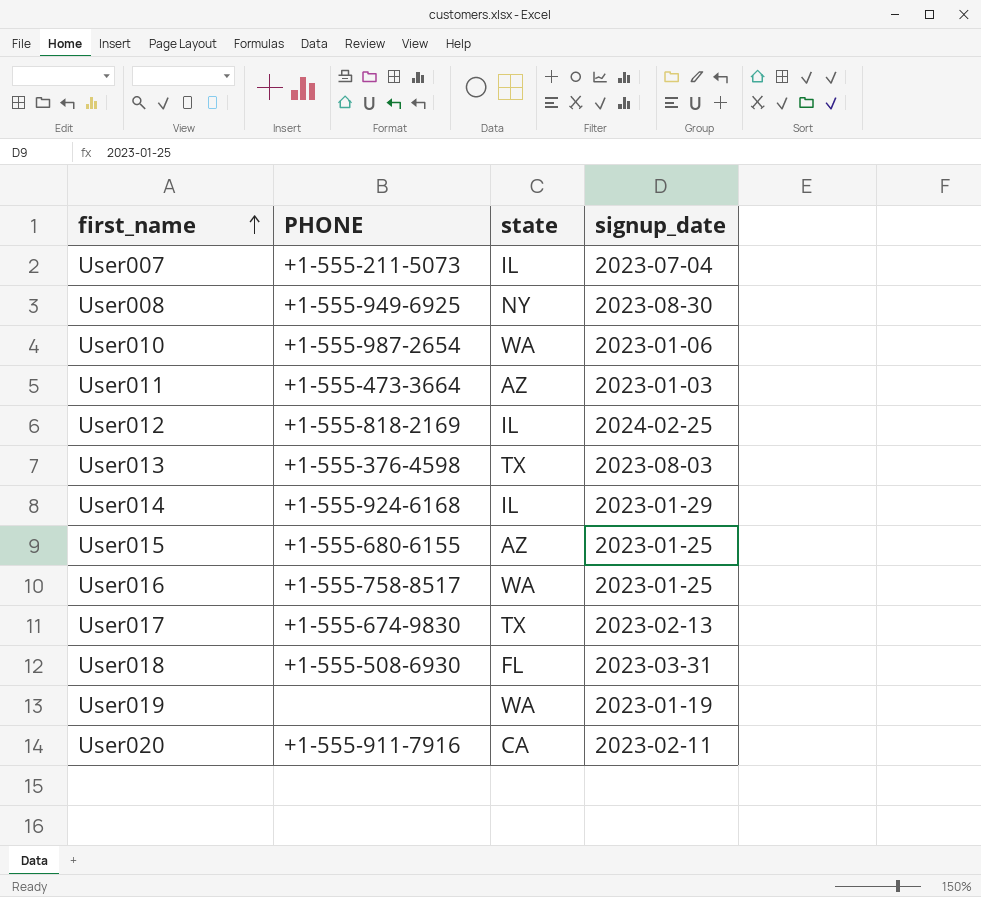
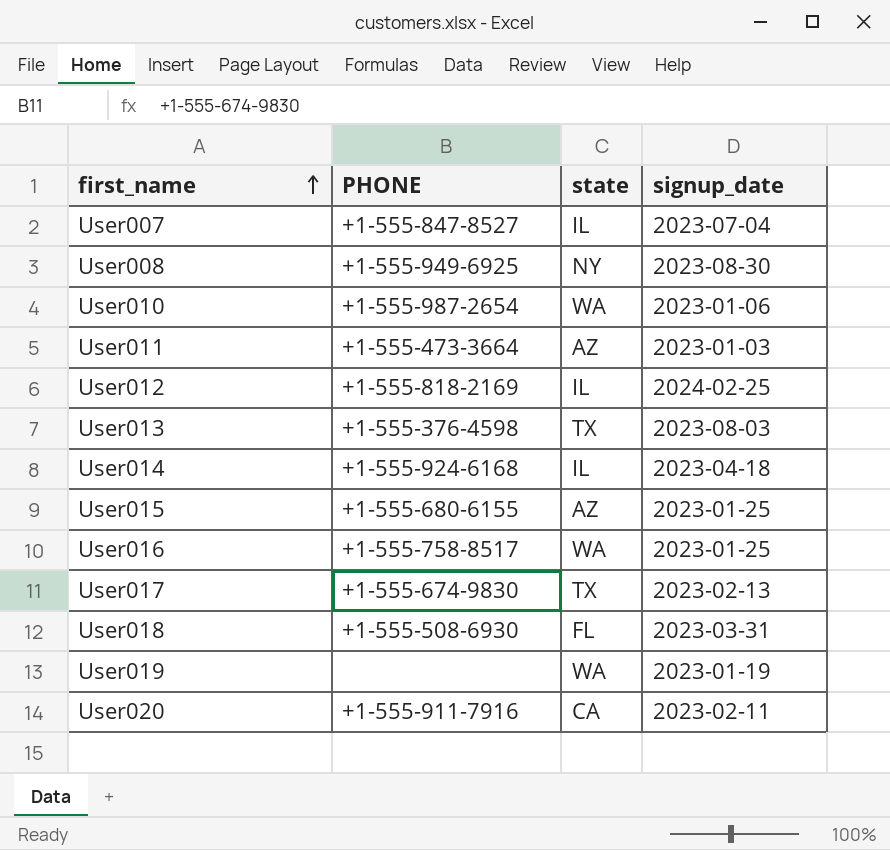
User007 | PHONE: +1-555-211-5073 -> +1-555-847-8527
User014 | signup_date: 2023-01-29 -> 2023-04-18

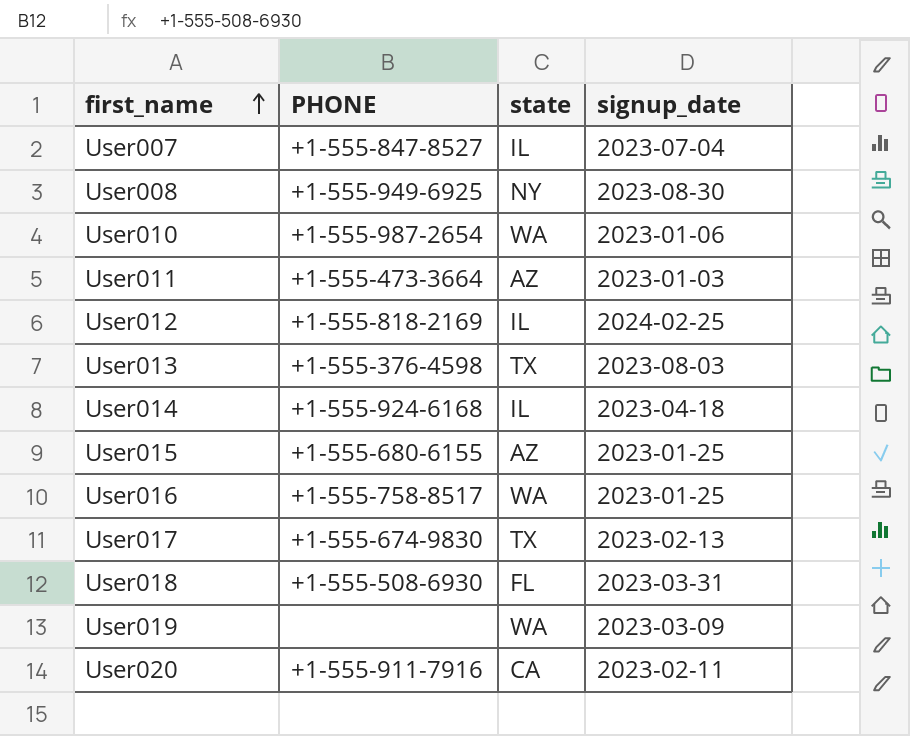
User019 | signup_date: 2023-01-19 -> 2023-03-09

